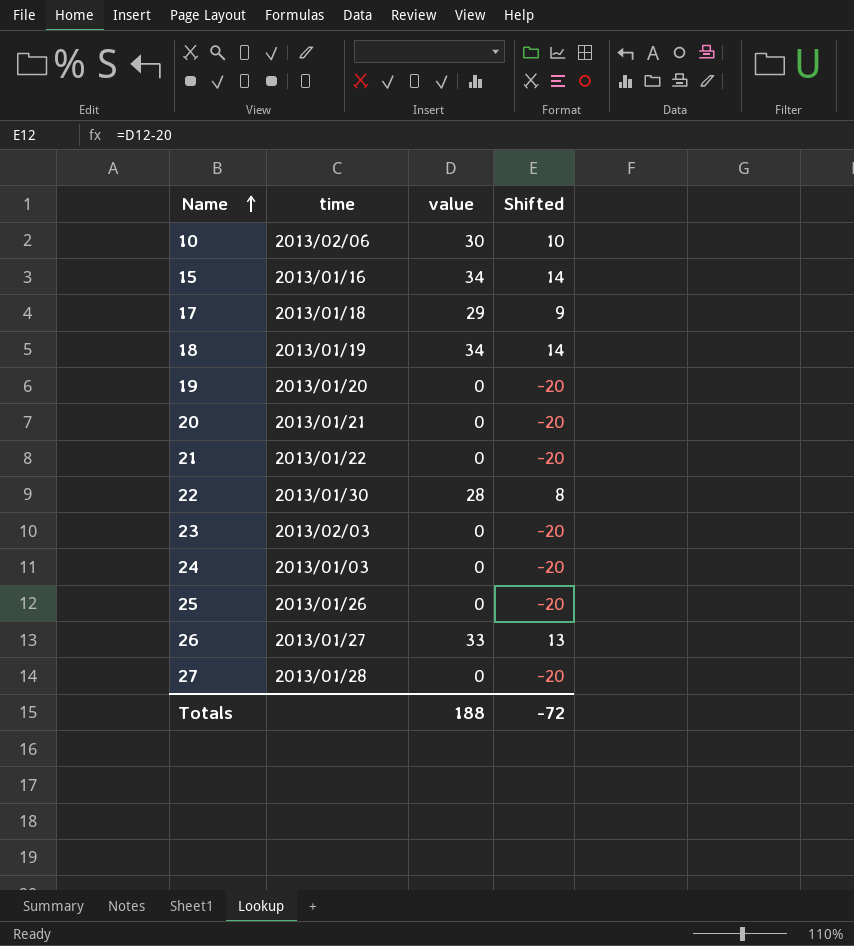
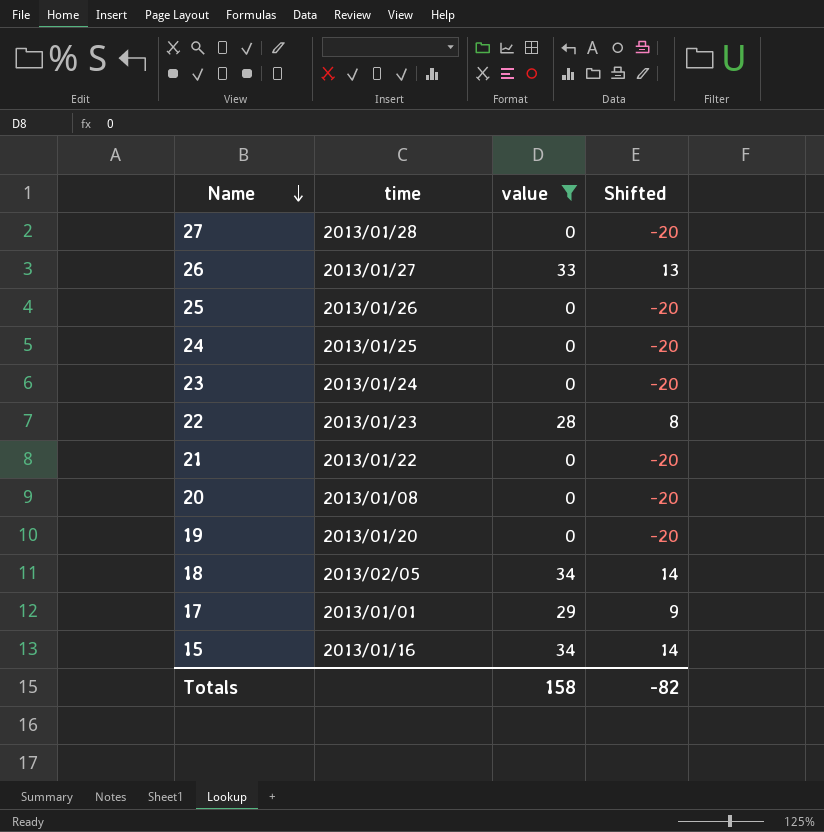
filter: none -> value != 30
row order: Name ascending -> Name descending
24 | time: 2013/01/03 -> 2013/01/25
23 | time: 2013/02/03 -> 2013/01/24
22 | time: 2013/01/30 -> 2013/01/23
20 | time: 2013/01/21 -> 2013/01/08
18 | time: 2013/01/19 -> 2013/02/05
17 | time: 2013/01/18 -> 2013/01/01
Totals | value: 188 -> 158
Totals | Shifted: -72 -> -82

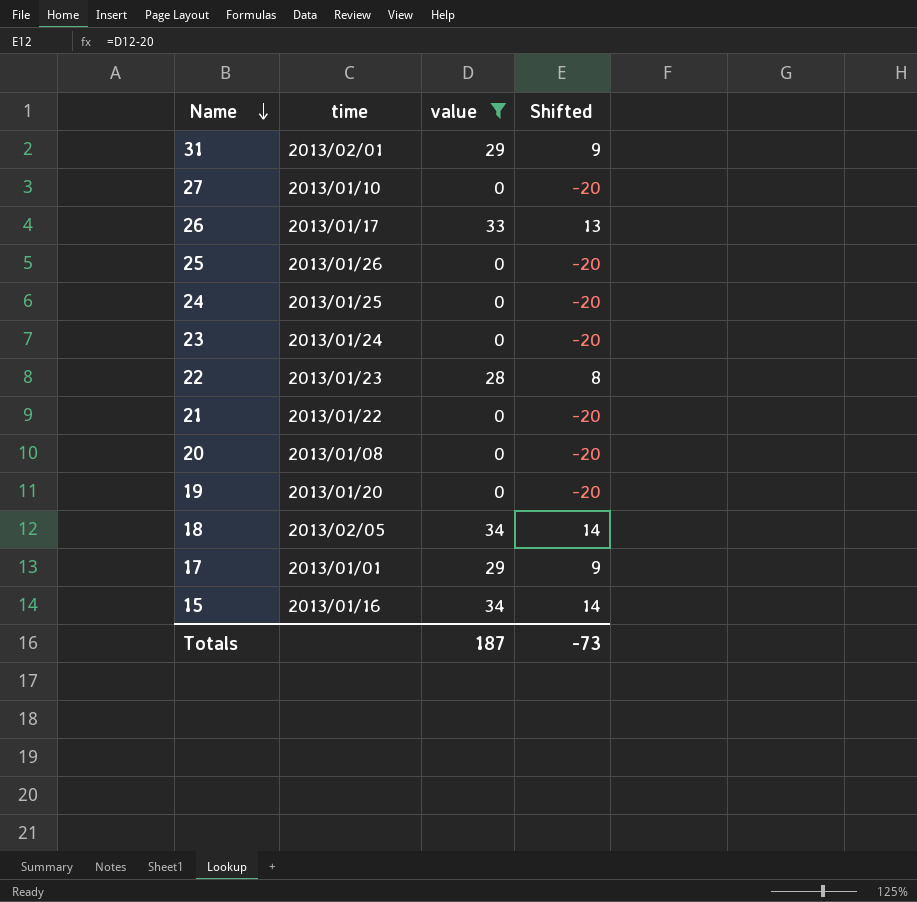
row 31: none -> 2013/02/01 | 29 | 9
27 | time: 2013/01/28 -> 2013/01/10
26 | time: 2013/01/27 -> 2013/01/17
Totals | value: 158 -> 187
Totals | Shifted: -82 -> -73

